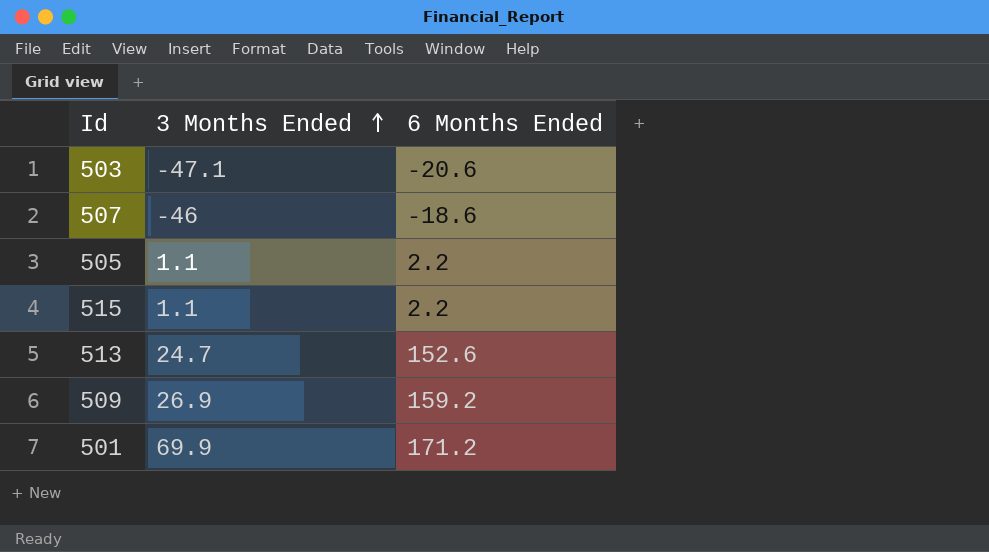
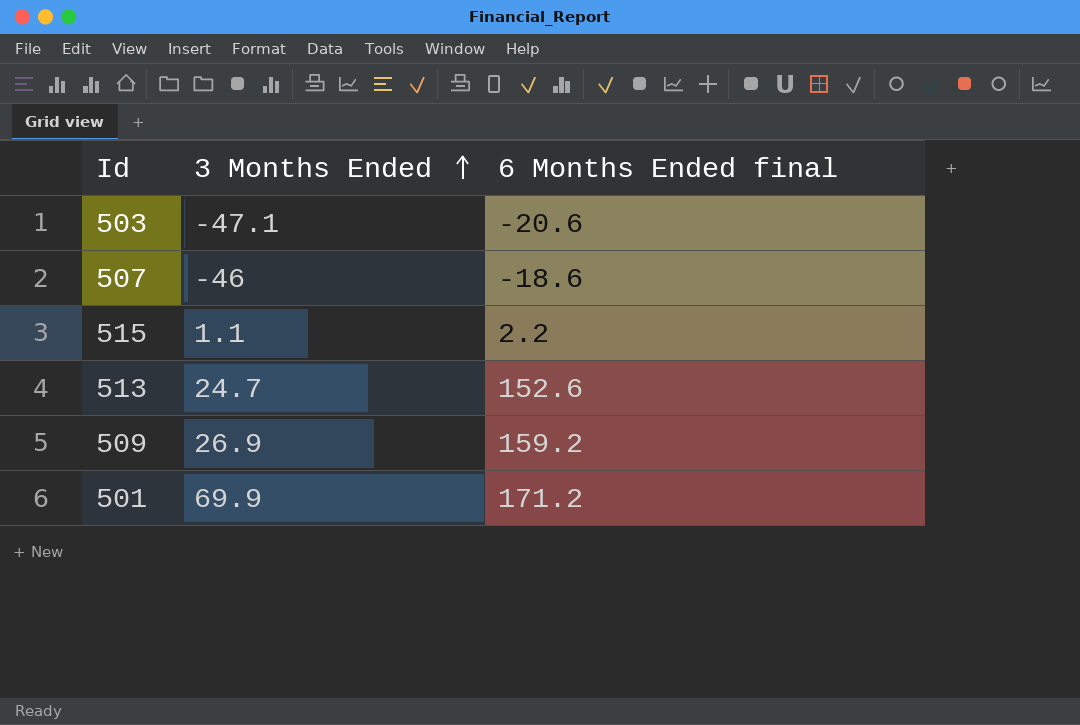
column name: 6 Months Ended -> 6 Months Ended final
row 505: 1.1 | 2.2 -> none

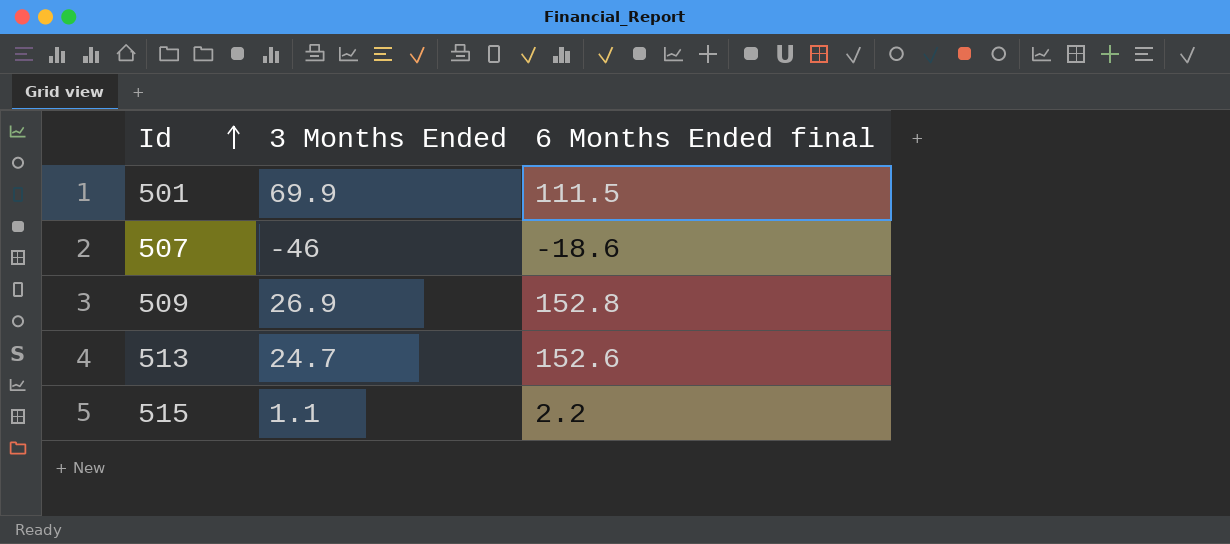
row order: 3 Months Ended ascending -> Id ascending
row 503: -47.1 | -20.6 -> none
501 | 6 Months Ended final: 171.2 -> 111.5
509 | 6 Months Ended final: 159.2 -> 152.8

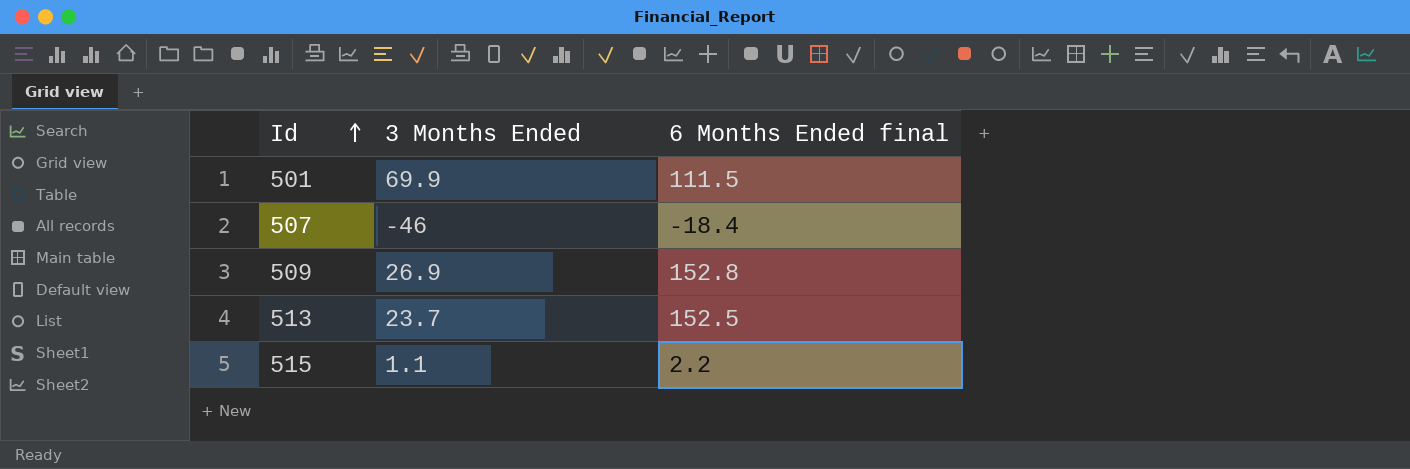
507 | 6 Months Ended final: -18.6 -> -18.4
513 | 3 Months Ended: 24.7 -> 23.7
513 | 6 Months Ended final: 152.6 -> 152.5

